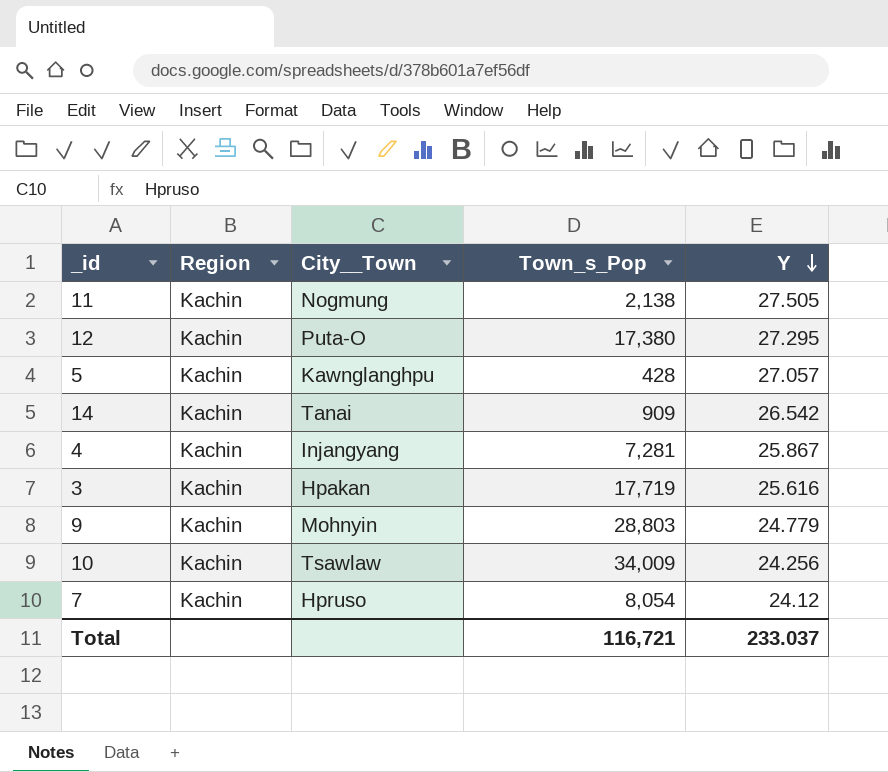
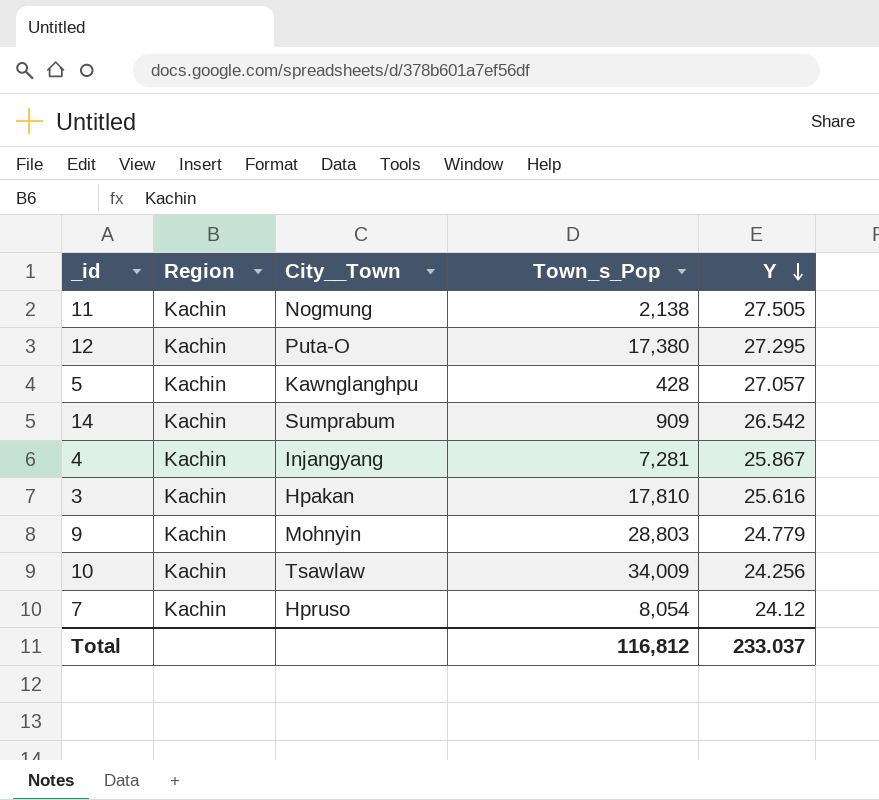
14 | City__Town: Tanai -> Sumprabum
3 | Town_s_Pop: 17,719 -> 17,810
Total | Town_s_Pop: 116,721 -> 116,812

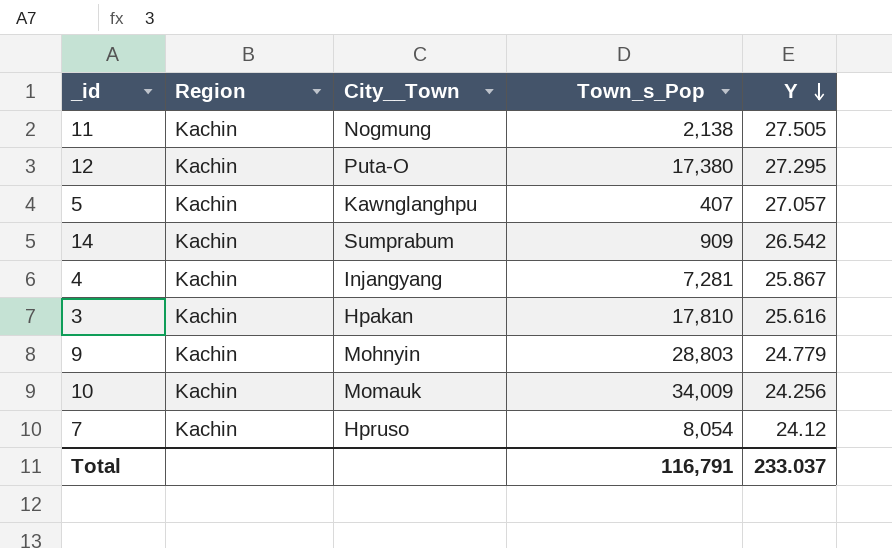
5 | Town_s_Pop: 428 -> 407
10 | City__Town: Tsawlaw -> Momauk
Total | Town_s_Pop: 116,812 -> 116,791

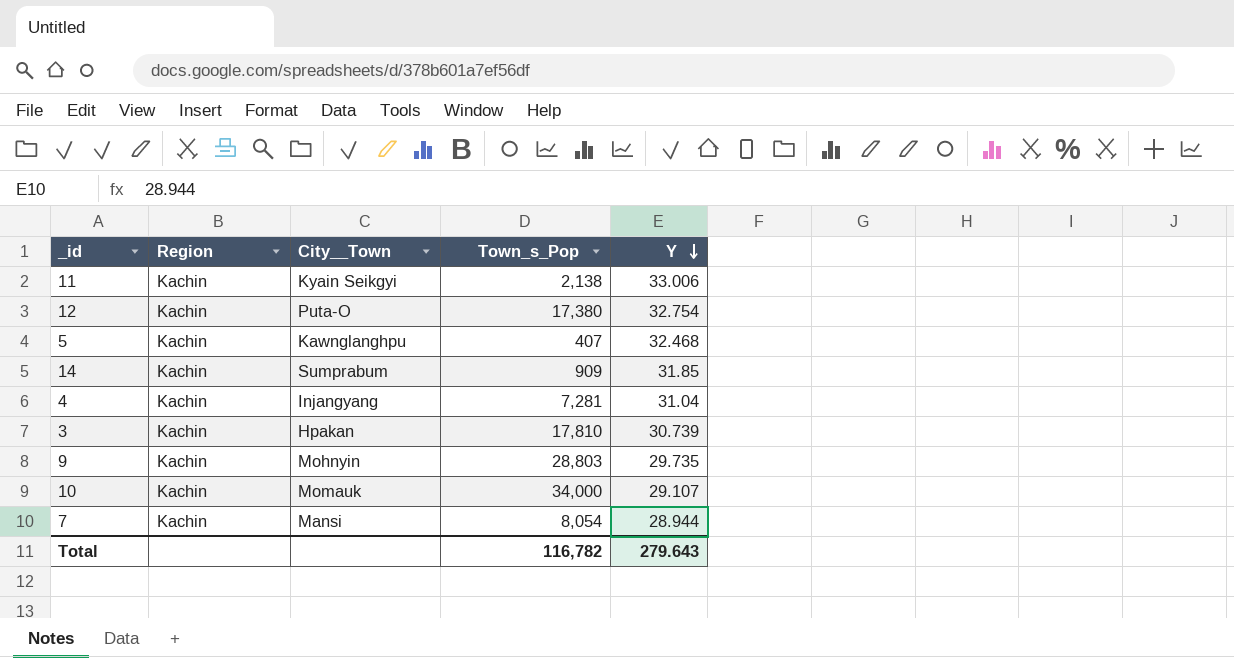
11 | City__Town: Nogmung -> Kyain Seikgyi
11 | Y: 27.505 -> 33.006
12 | Y: 27.295 -> 32.754
5 | Y: 27.057 -> 32.468
14 | Y: 26.542 -> 31.85
4 | Y: 25.867 -> 31.04
3 | Y: 25.616 -> 30.739
9 | Y: 24.779 -> 29.735
10 | Town_s_Pop: 34,009 -> 34,000
10 | Y: 24.256 -> 29.107
7 | City__Town: Hpruso -> Mansi
7 | Y: 24.12 -> 28.944
Total | Town_s_Pop: 116,791 -> 116,782
Total | Y: 233.037 -> 279.643

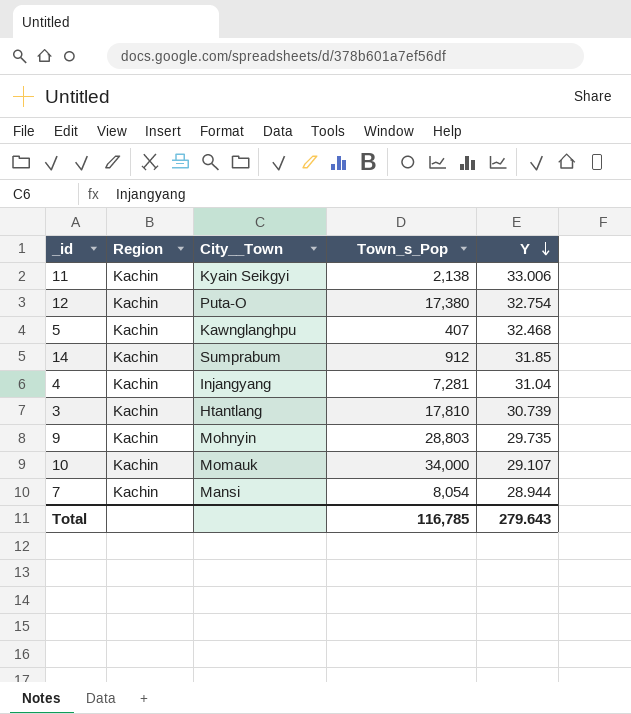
14 | Town_s_Pop: 909 -> 912
3 | City__Town: Hpakan -> Htantlang
Total | Town_s_Pop: 116,782 -> 116,785

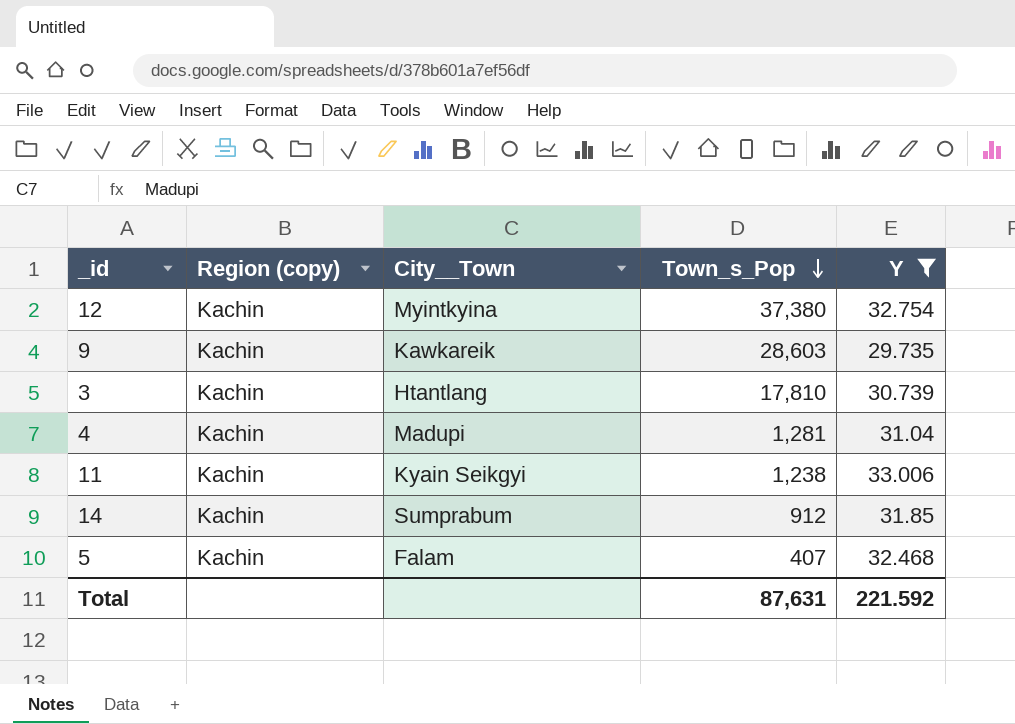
filter: none -> Y >= 29.735
row order: Y descending -> Town_s_Pop descending
column name: Region -> Region (copy)
12 | City__Town: Puta-O -> Myintkyina
12 | Town_s_Pop: 17,380 -> 37,380
9 | City__Town: Mohnyin -> Kawkareik
9 | Town_s_Pop: 28,803 -> 28,603
4 | City__Town: Injangyang -> Madupi
4 | Town_s_Pop: 7,281 -> 1,281
11 | Town_s_Pop: 2,138 -> 1,238
5 | City__Town: Kawnglanghpu -> Falam
Total | Town_s_Pop: 116,785 -> 87,631
Total | Y: 279.643 -> 221.592

